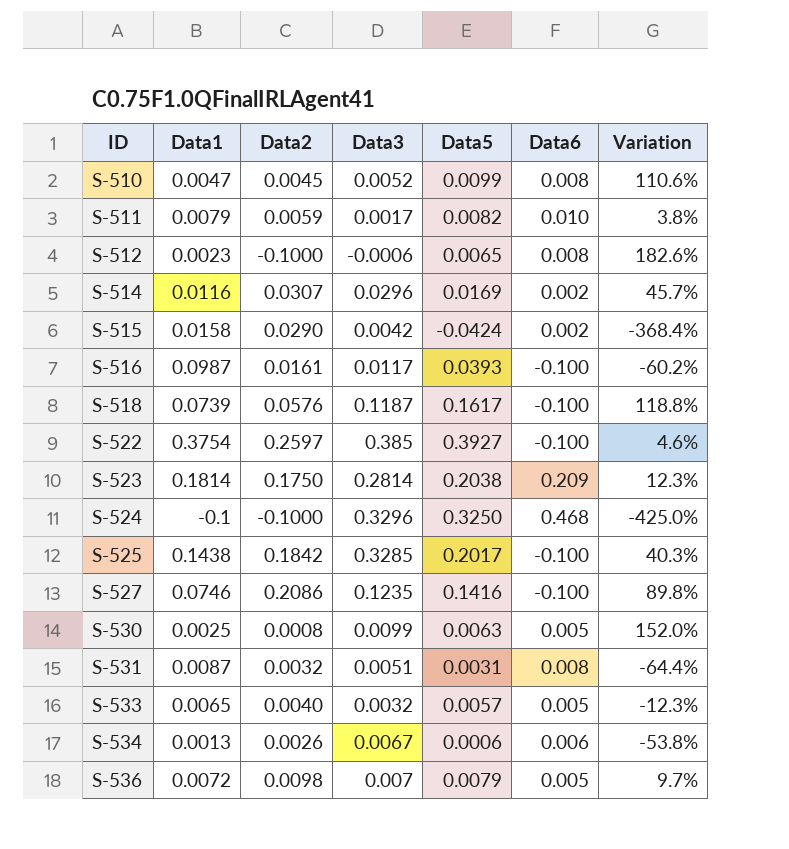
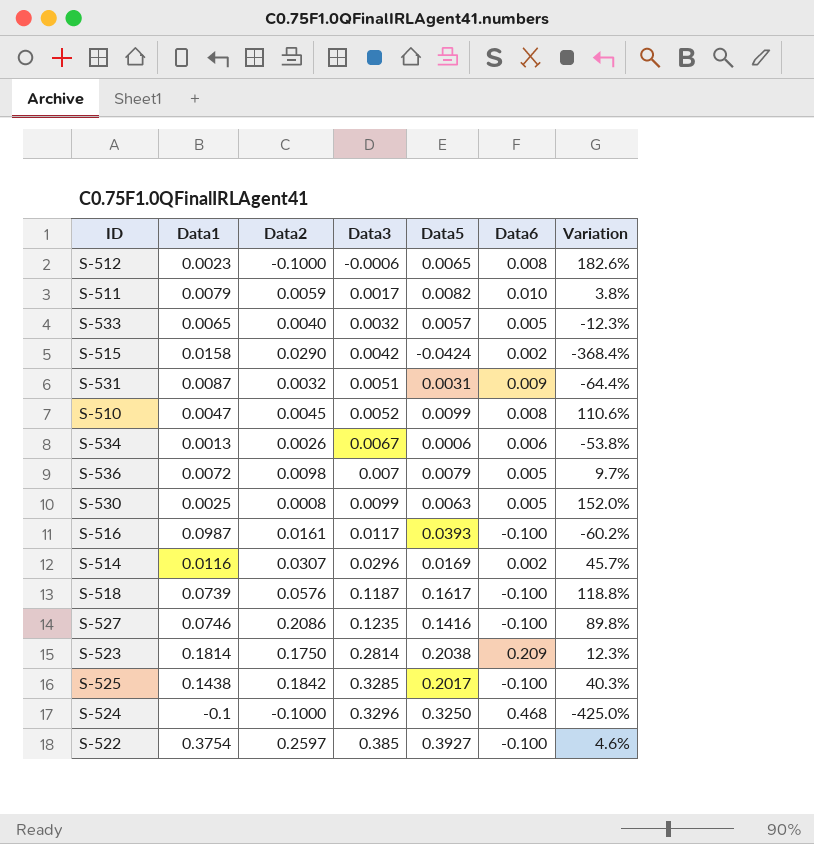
row order: ID ascending -> Data3 ascending
S-531 | Data6: 0.008 -> 0.009

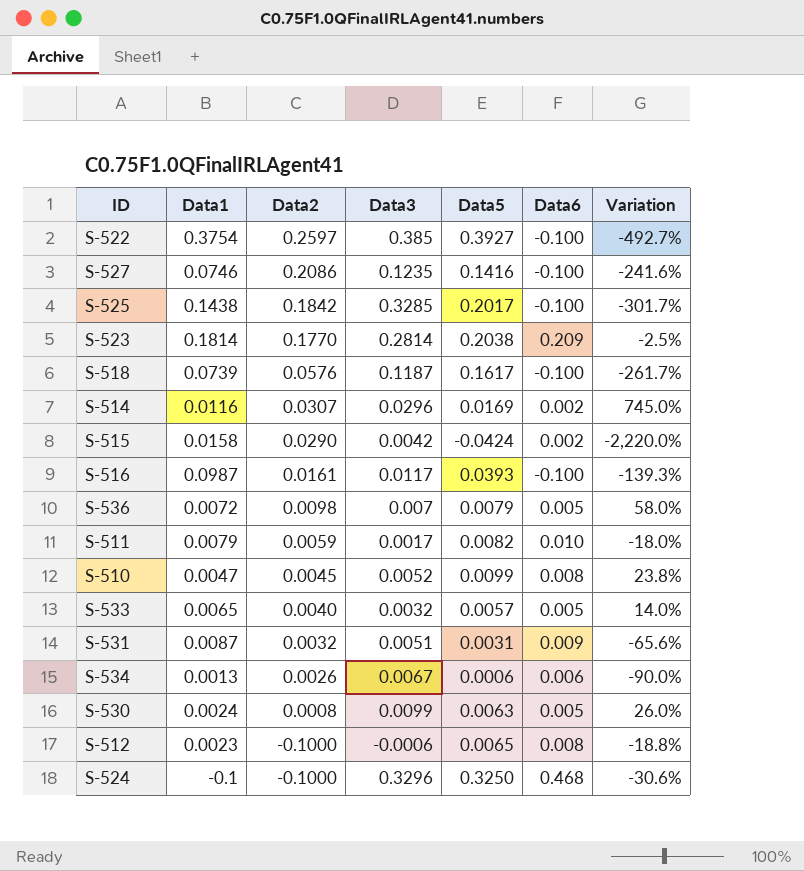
row order: Data3 ascending -> Data2 descending
column Variation | formula: ([Data5] - [Data1]) / [Data1] -> ([Data5] - [Data6]) / [Data6]
S-523 | Data2: 0.1750 -> 0.1770
S-530 | Data1: 0.0025 -> 0.0024

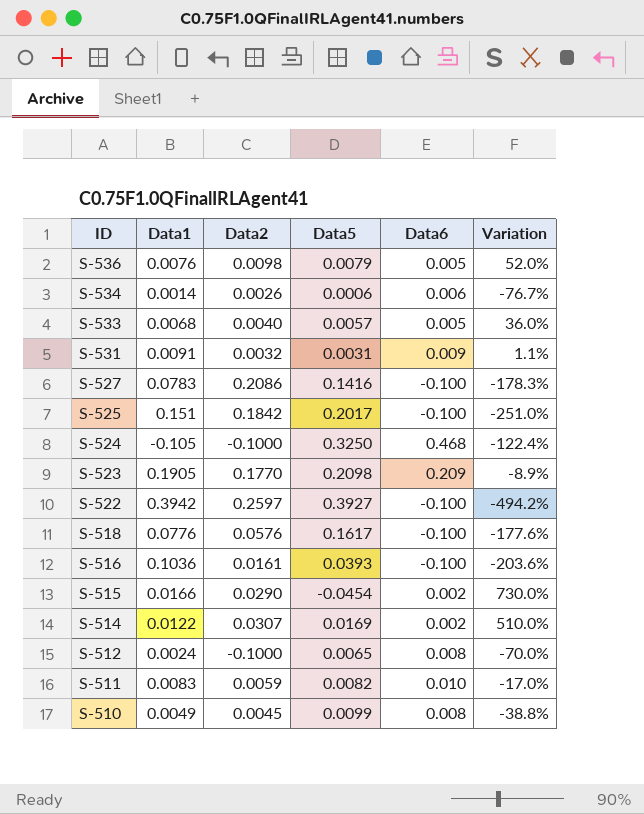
row order: Data2 descending -> ID descending
column Data3 | position: 4 -> none
column Variation | formula: ([Data5] - [Data6]) / [Data6] -> ([Data1] - [Data6]) / [Data6]
row S-530: 0.0024 | 0.0008 | 0.0099 | 0.0063 | 0.005 | 26.0% -> none
S-536 | Data1: 0.0072 -> 0.0076
S-534 | Data1: 0.0013 -> 0.0014
S-533 | Data1: 0.0065 -> 0.0068
S-531 | Data1: 0.0087 -> 0.0091
S-527 | Data1: 0.0746 -> 0.0783
S-525 | Data1: 0.1438 -> 0.151
S-524 | Data1: -0.1 -> -0.105
S-523 | Data1: 0.1814 -> 0.1905
S-523 | Data5: 0.2038 -> 0.2098
S-522 | Data1: 0.3754 -> 0.3942
S-518 | Data1: 0.0739 -> 0.0776
S-516 | Data1: 0.0987 -> 0.1036
S-515 | Data1: 0.0158 -> 0.0166
S-515 | Data5: -0.0424 -> -0.0454
S-514 | Data1: 0.0116 -> 0.0122
S-512 | Data1: 0.0023 -> 0.0024
S-511 | Data1: 0.0079 -> 0.0083
S-510 | Data1: 0.0047 -> 0.0049

